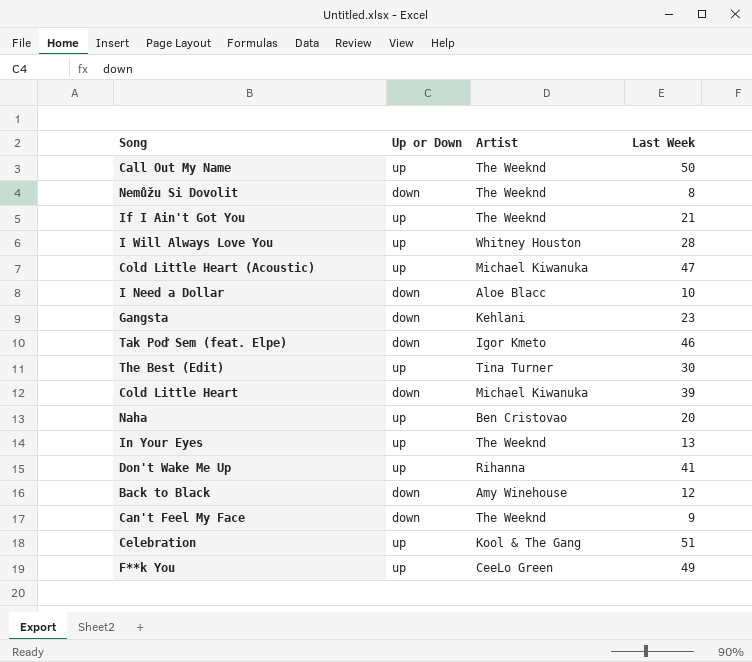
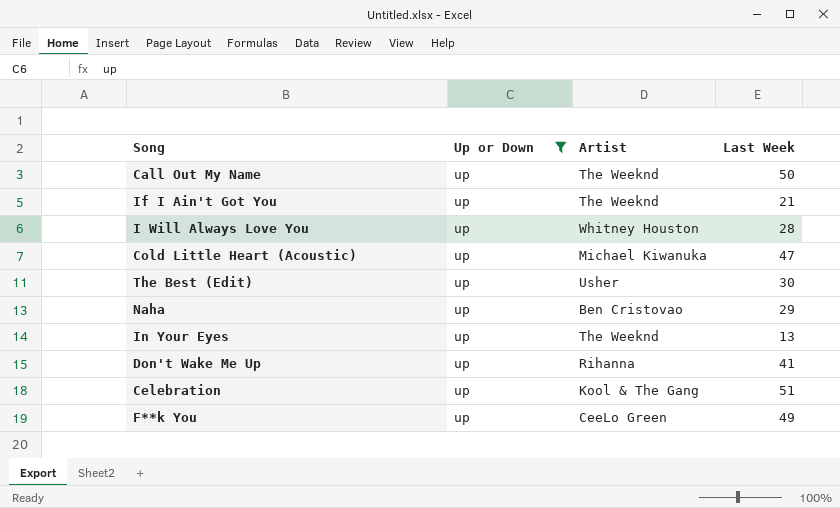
filter: none -> Up or Down = up
The Best (Edit) | Artist: Tina Turner -> Usher
Naha | Last Week: 20 -> 29

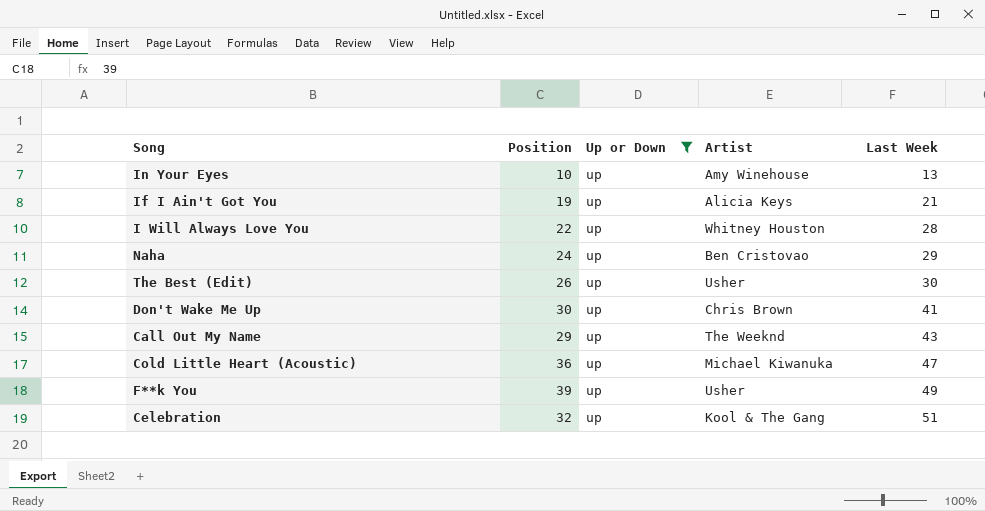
row order: none -> Last Week ascending
column Position | position: none -> 2
In Your Eyes | Artist: The Weeknd -> Amy Winehouse
If I Ain't Got You | Artist: The Weeknd -> Alicia Keys
Don't Wake Me Up | Artist: Rihanna -> Chris Brown
Call Out My Name | Last Week: 50 -> 43
F**k You | Artist: CeeLo Green -> Usher

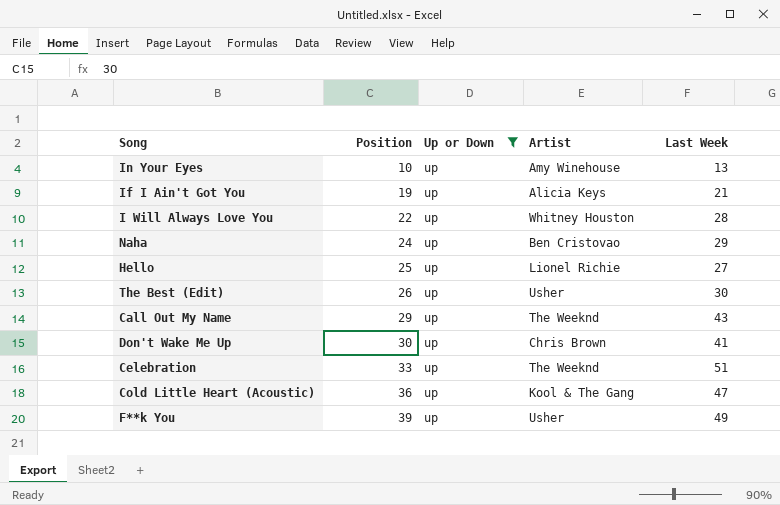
row order: Last Week ascending -> Position ascending
row Hello: none -> 25 | up | Lionel Richie | 27
Celebration | Position: 32 -> 33
Celebration | Artist: Kool & The Gang -> The Weeknd
Cold Little Heart (Acoustic) | Artist: Michael Kiwanuka -> Kool & The Gang

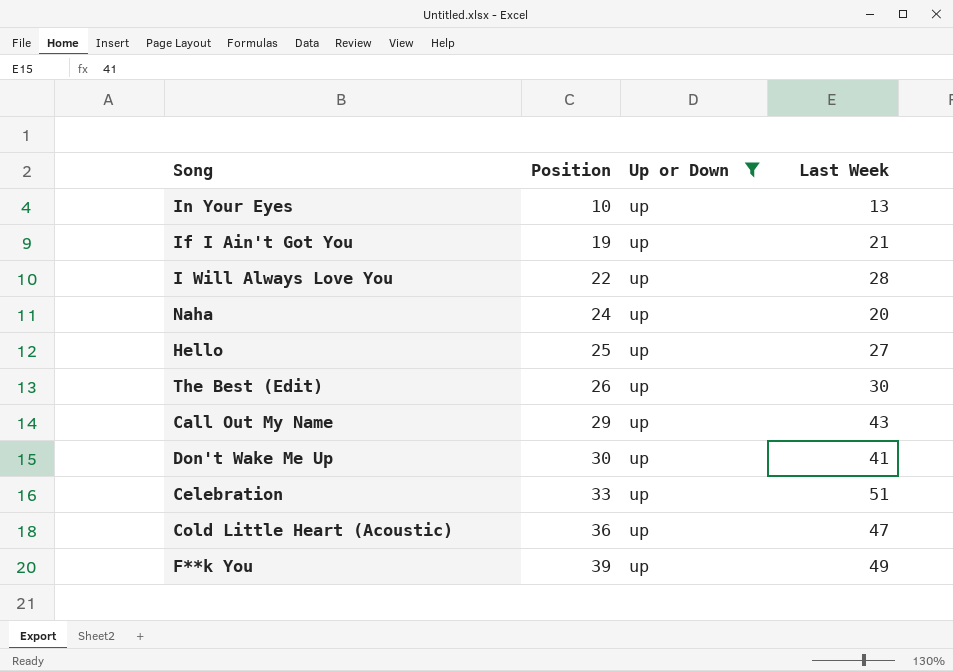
column Artist | position: 4 -> none
Naha | Last Week: 29 -> 20

